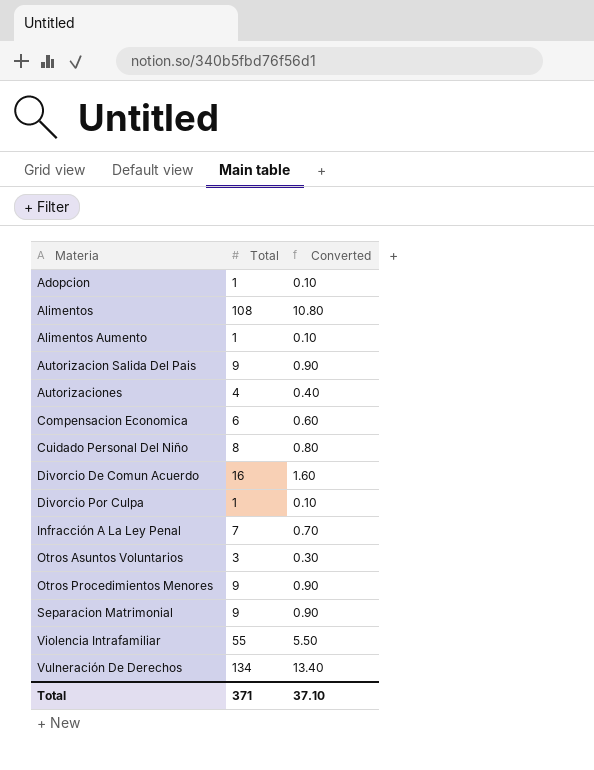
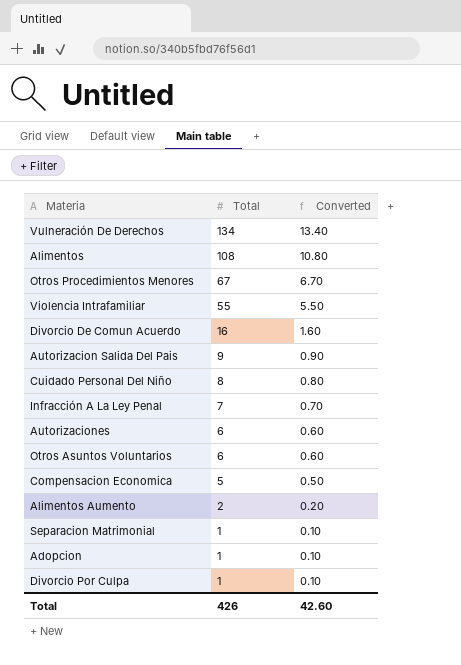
row order: Materia ascending -> Total descending
Otros Procedimientos Menores | Total: 9 -> 67
Otros Procedimientos Menores | Converted: 0.90 -> 6.70
Autorizaciones | Total: 4 -> 6
Autorizaciones | Converted: 0.40 -> 0.60
Otros Asuntos Voluntarios | Total: 3 -> 6
Otros Asuntos Voluntarios | Converted: 0.30 -> 0.60
Compensacion Economica | Total: 6 -> 5
Compensacion Economica | Converted: 0.60 -> 0.50
Alimentos Aumento | Total: 1 -> 2
Alimentos Aumento | Converted: 0.10 -> 0.20
Separacion Matrimonial | Total: 9 -> 1
Separacion Matrimonial | Converted: 0.90 -> 0.10
Total | Total: 371 -> 426
Total | Converted: 37.10 -> 42.60

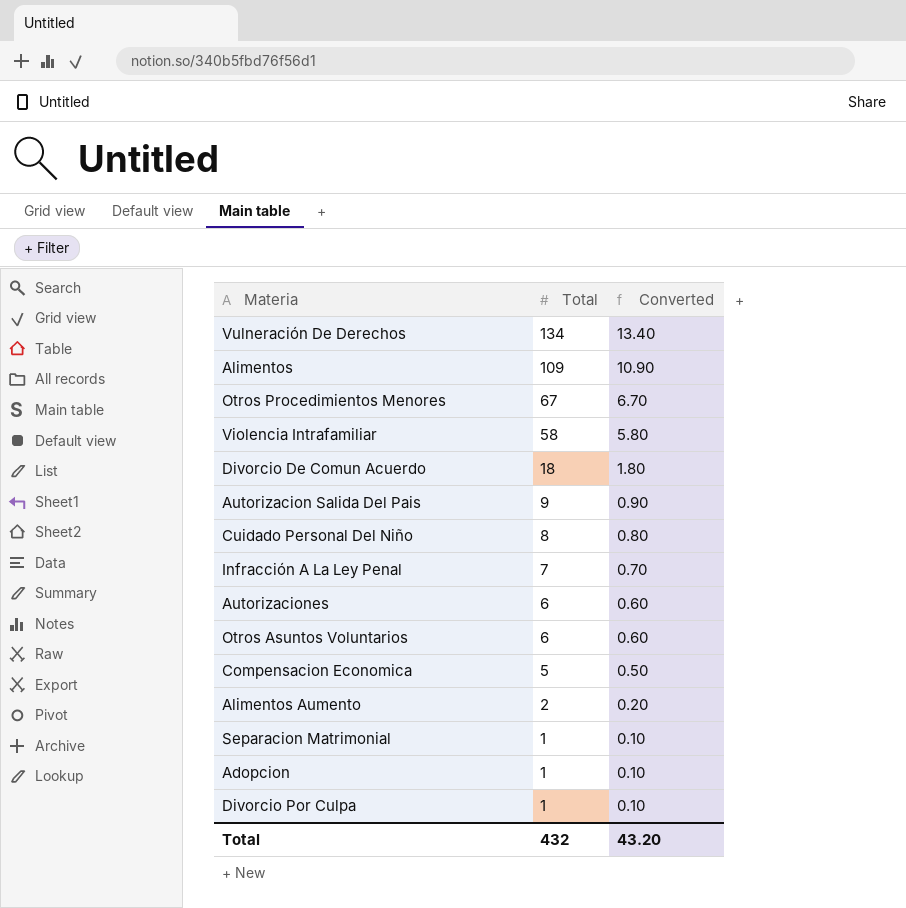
Alimentos | Total: 108 -> 109
Alimentos | Converted: 10.80 -> 10.90
Violencia Intrafamiliar | Total: 55 -> 58
Violencia Intrafamiliar | Converted: 5.50 -> 5.80
Divorcio De Comun Acuerdo | Total: 16 -> 18
Divorcio De Comun Acuerdo | Converted: 1.60 -> 1.80
Total | Total: 426 -> 432
Total | Converted: 42.60 -> 43.20

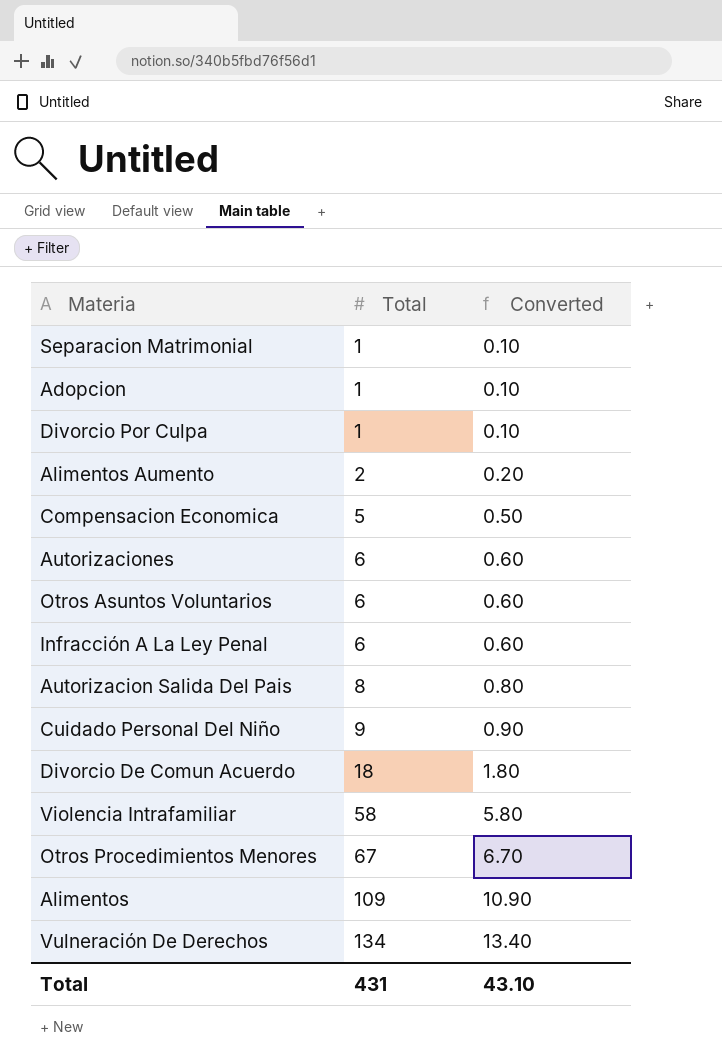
row order: Total descending -> Total ascending
Infracción A La Ley Penal | Total: 7 -> 6
Infracción A La Ley Penal | Converted: 0.70 -> 0.60
Autorizacion Salida Del Pais | Total: 9 -> 8
Autorizacion Salida Del Pais | Converted: 0.90 -> 0.80
Cuidado Personal Del Niño | Total: 8 -> 9
Cuidado Personal Del Niño | Converted: 0.80 -> 0.90
Total | Total: 432 -> 431
Total | Converted: 43.20 -> 43.10

